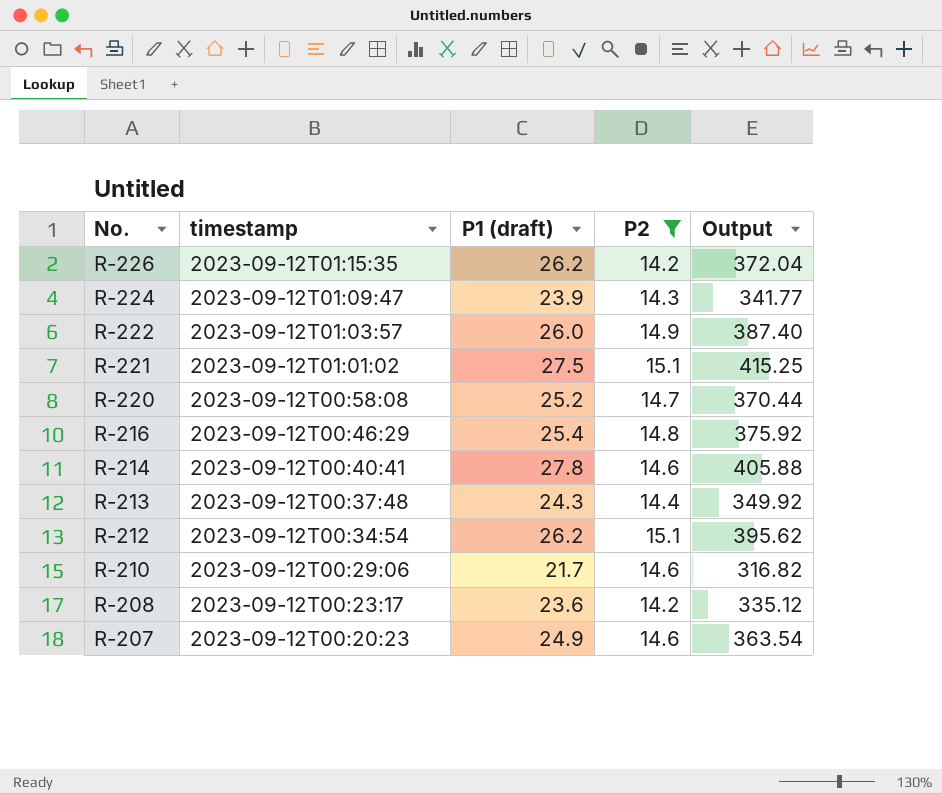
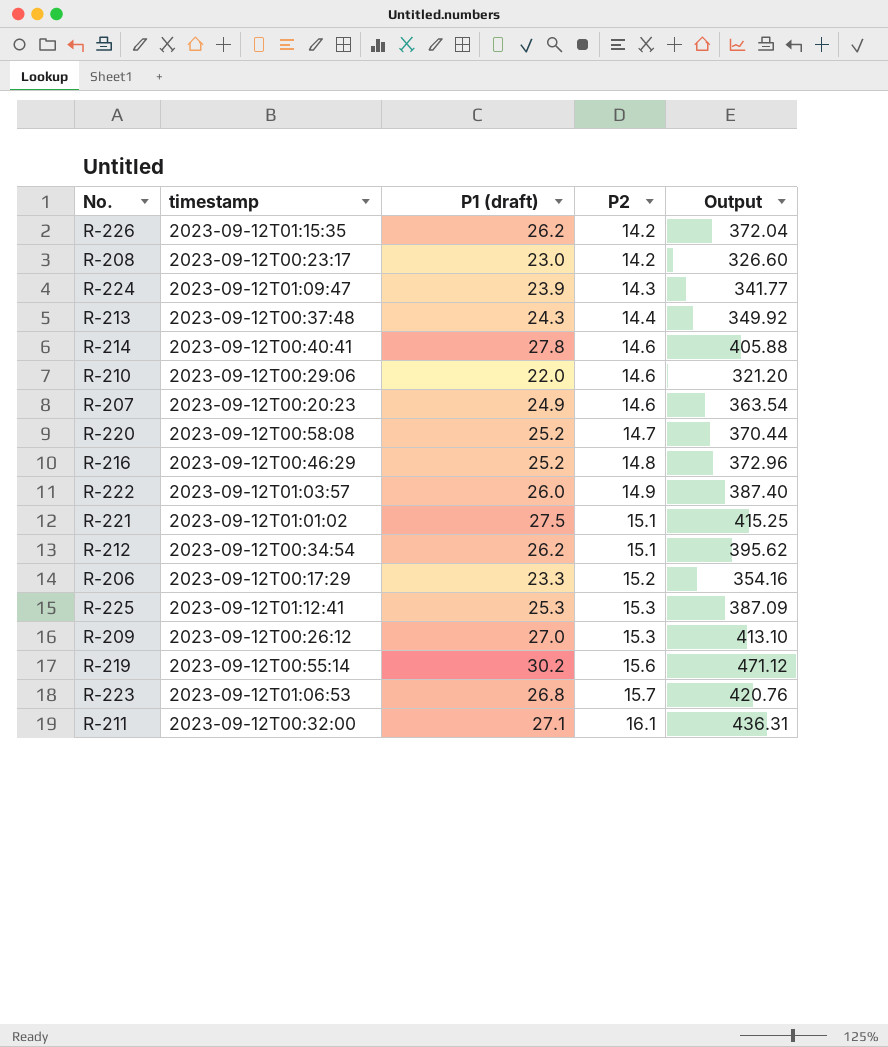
filter: P2 <= 15.1 -> none
row order: No. descending -> P2 ascending
R-208 | P1 (draft): 23.6 -> 23.0
R-208 | Output: 335.12 -> 326.60
R-210 | P1 (draft): 21.7 -> 22.0
R-210 | Output: 316.82 -> 321.20
R-216 | P1 (draft): 25.4 -> 25.2
R-216 | Output: 375.92 -> 372.96

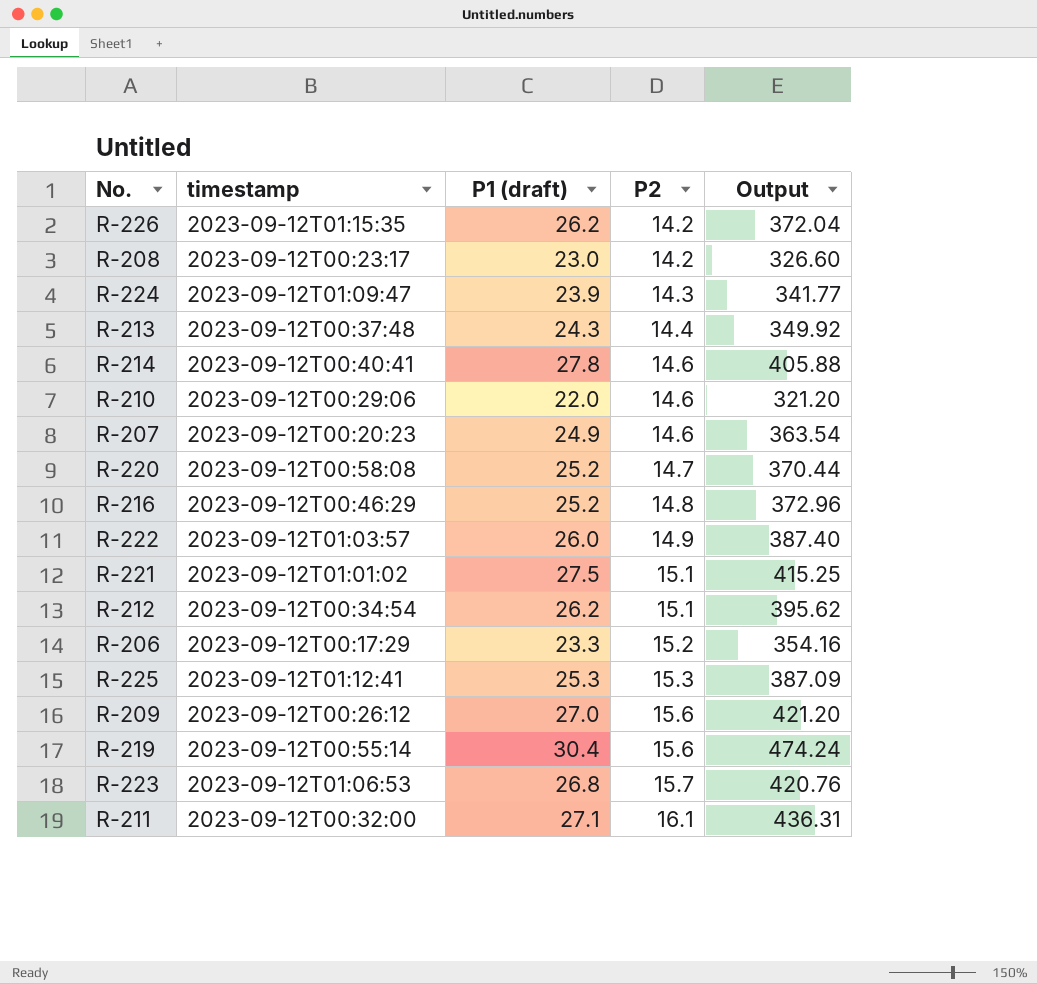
R-209 | P2: 15.3 -> 15.6
R-209 | Output: 413.10 -> 421.20
R-219 | P1 (draft): 30.2 -> 30.4
R-219 | Output: 471.12 -> 474.24

